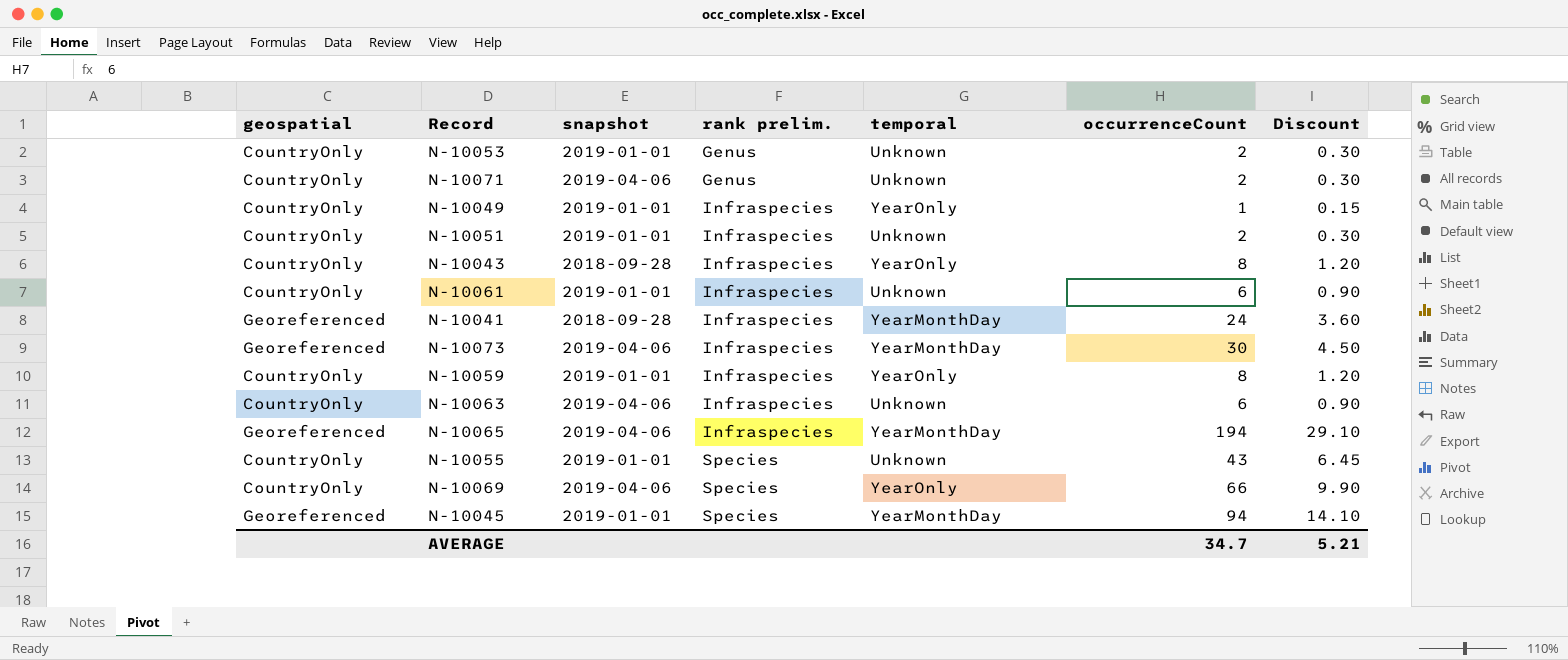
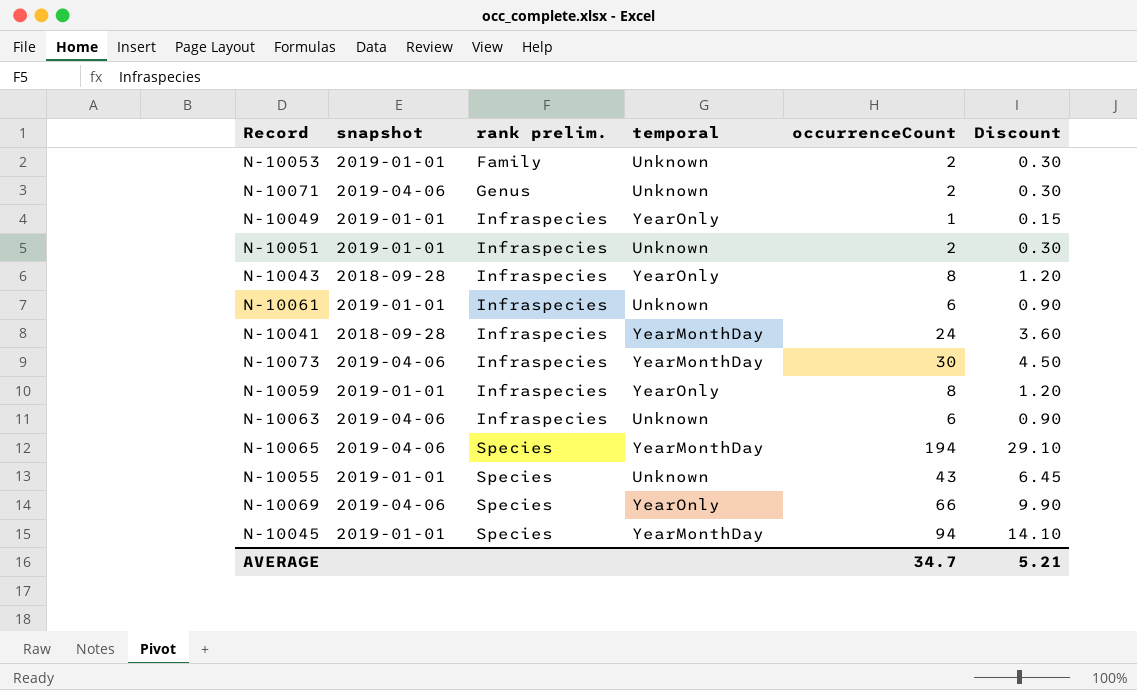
column geospatial | position: 1 -> none
N-10053 | rank prelim.: Genus -> Family
N-10065 | rank prelim.: Infraspecies -> Species

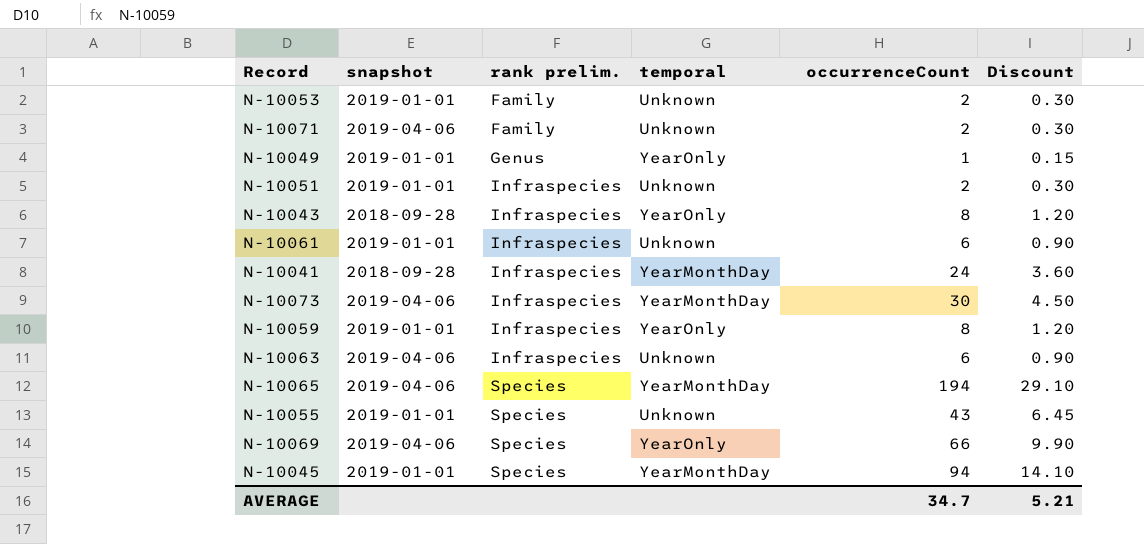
N-10071 | rank prelim.: Genus -> Family
N-10049 | rank prelim.: Infraspecies -> Genus

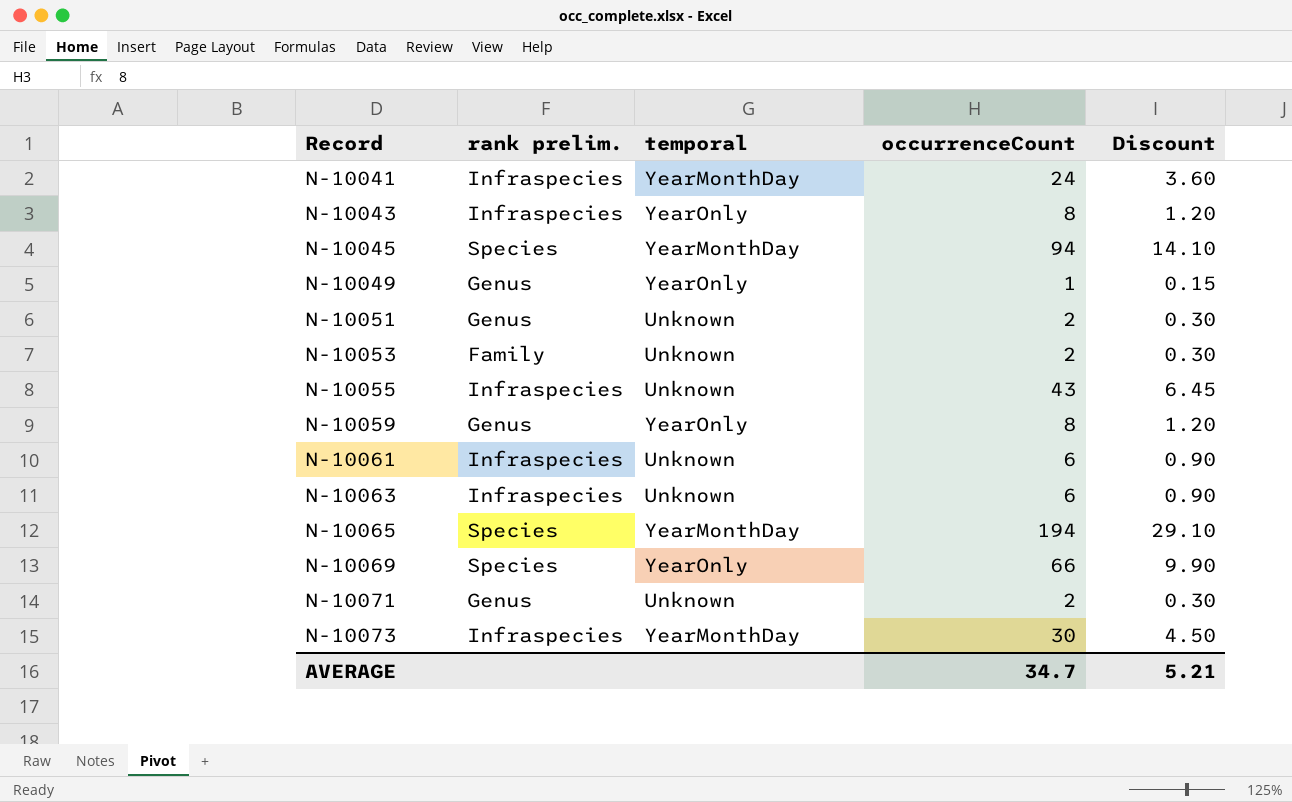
row order: rank prelim. ascending -> Record ascending
column snapshot | position: 2 -> none
N-10051 | rank prelim.: Infraspecies -> Genus
N-10055 | rank prelim.: Species -> Infraspecies
N-10059 | rank prelim.: Infraspecies -> Genus
N-10071 | rank prelim.: Family -> Genus

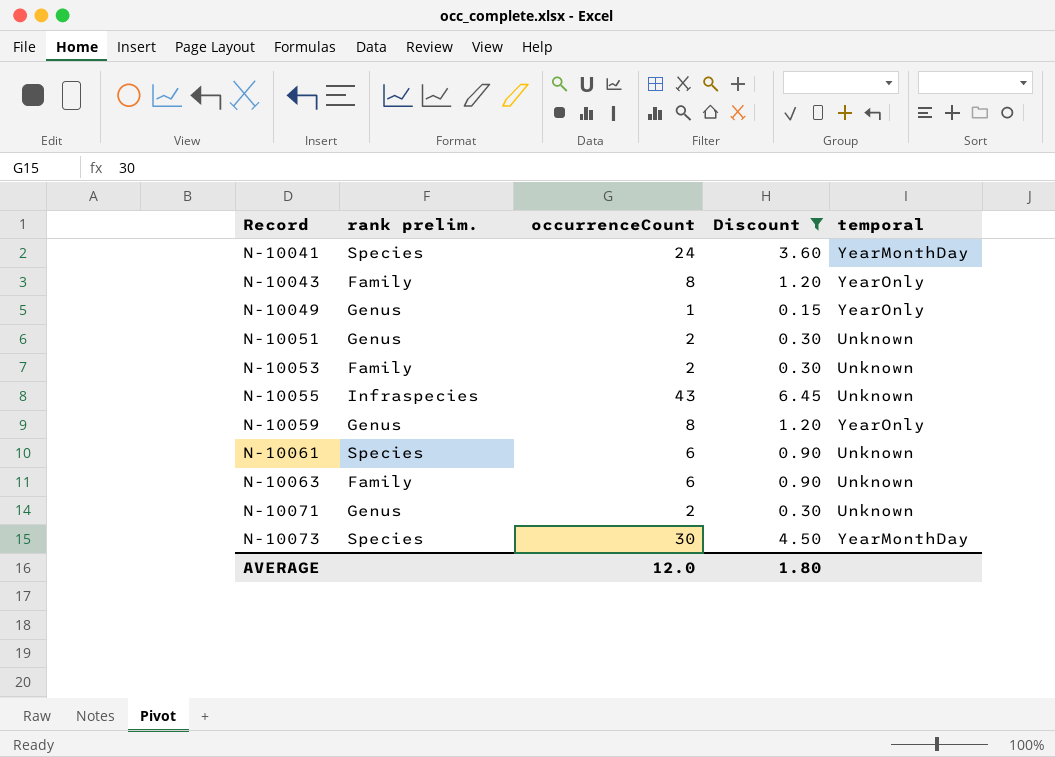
filter: none -> Discount <= 6.45
column temporal | position: 3 -> 5
N-10041 | rank prelim.: Infraspecies -> Species
N-10043 | rank prelim.: Infraspecies -> Family
N-10061 | rank prelim.: Infraspecies -> Species
N-10063 | rank prelim.: Infraspecies -> Family
N-10073 | rank prelim.: Infraspecies -> Species
AVERAGE | occurrenceCount: 34.7 -> 12.0
AVERAGE | Discount: 5.21 -> 1.80

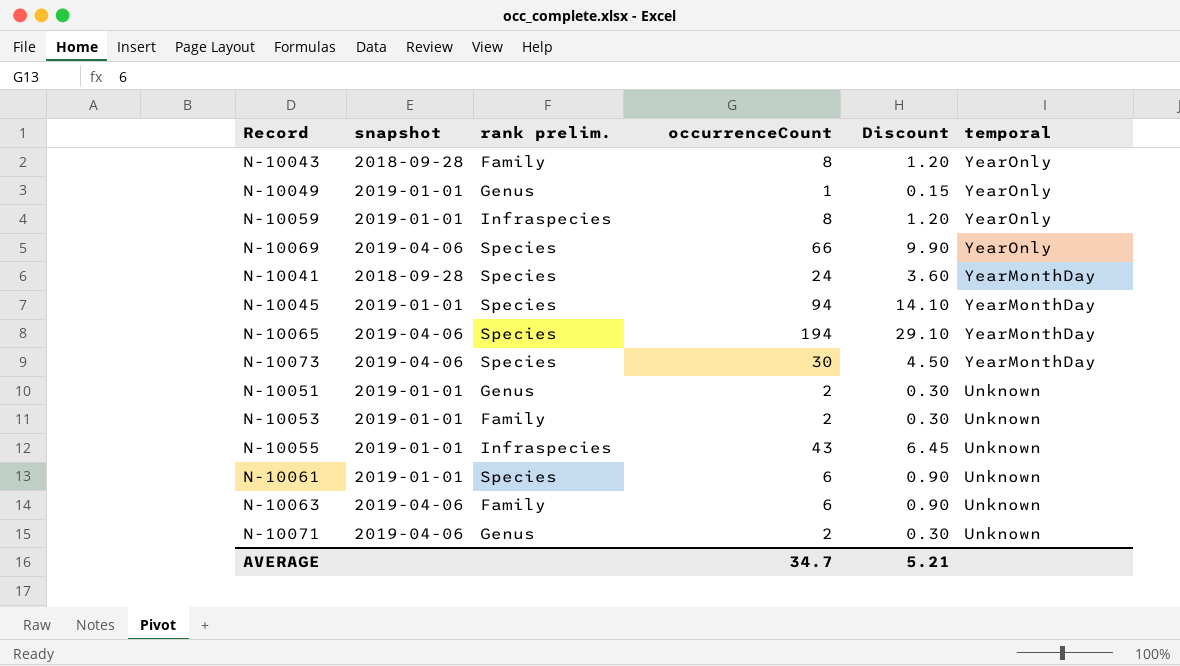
filter: Discount <= 6.45 -> none
row order: Record ascending -> temporal descending
column snapshot | position: none -> 2
N-10059 | rank prelim.: Genus -> Infraspecies
AVERAGE | occurrenceCount: 12.0 -> 34.7
AVERAGE | Discount: 1.80 -> 5.21

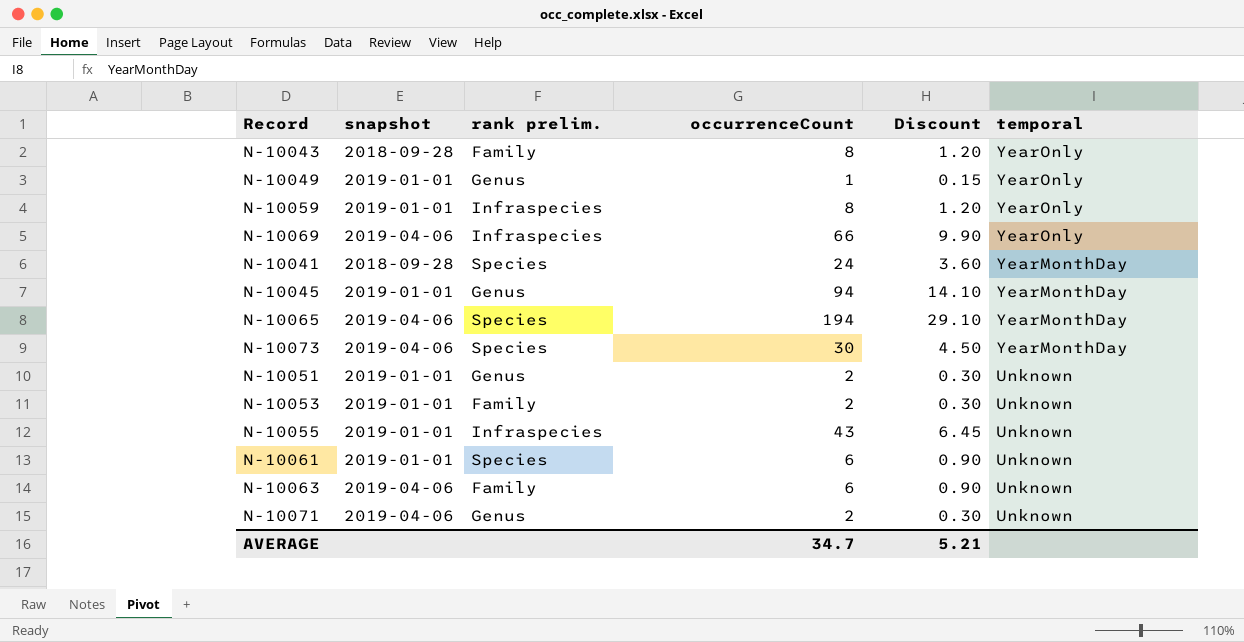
N-10069 | rank prelim.: Species -> Infraspecies
N-10045 | rank prelim.: Species -> Genus

